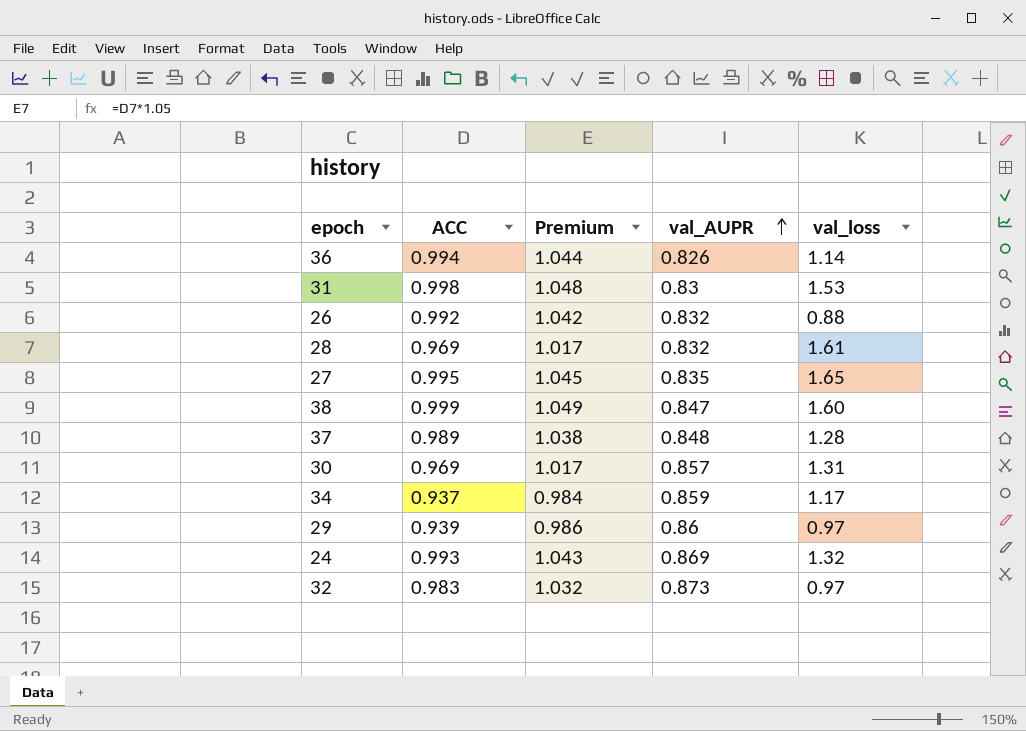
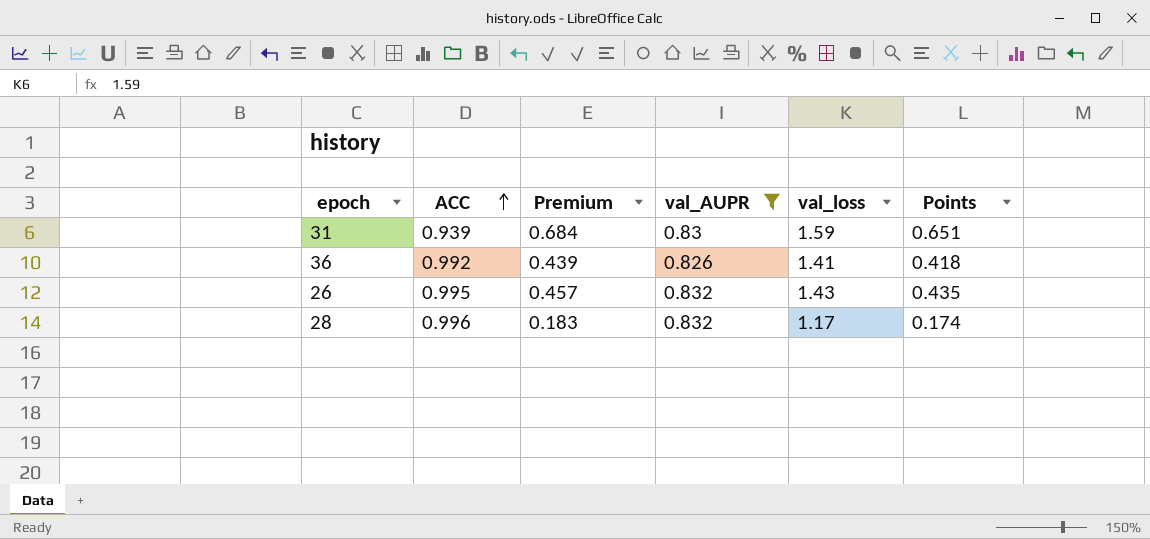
filter: none -> val_AUPR <= 0.832
row order: val_AUPR ascending -> ACC ascending
column Premium | formula: [ACC] * 1.05 -> [Points] * 1.05
column Points | formula: none -> [val_loss] - [ACC]
31 | ACC: 0.998 -> 0.939
31 | val_loss: 1.53 -> 1.59
36 | ACC: 0.994 -> 0.992
36 | val_loss: 1.14 -> 1.41
26 | ACC: 0.992 -> 0.995
26 | val_loss: 0.88 -> 1.43
28 | ACC: 0.969 -> 0.996
28 | val_loss: 1.61 -> 1.17

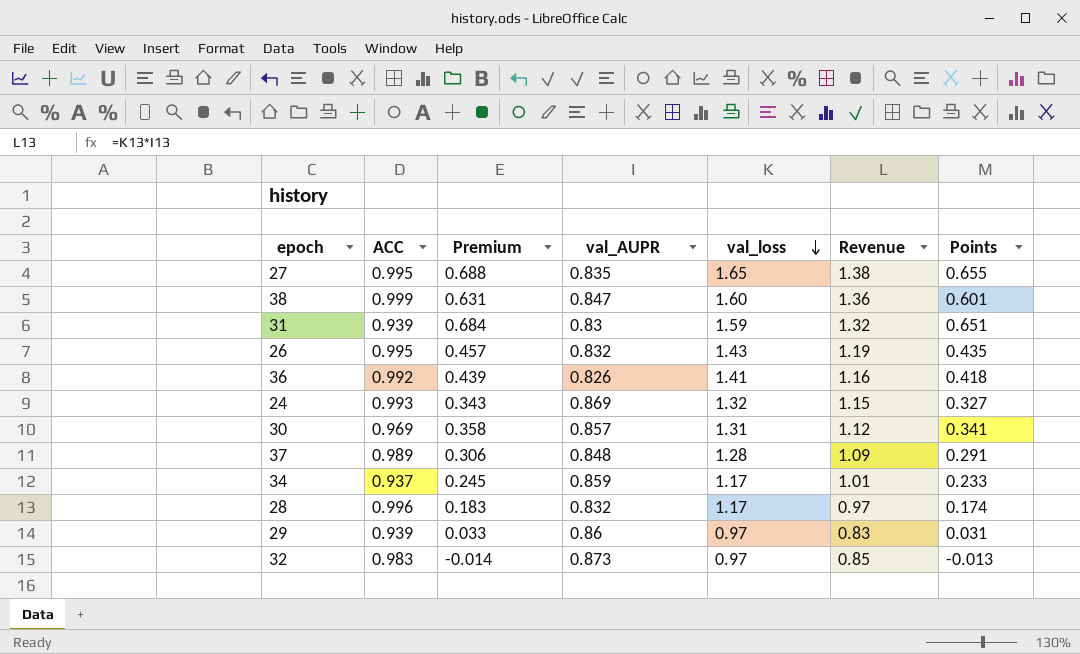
filter: val_AUPR <= 0.832 -> none
row order: ACC ascending -> val_loss descending
column Revenue | formula: none -> [val_AUPR] * [val_loss]

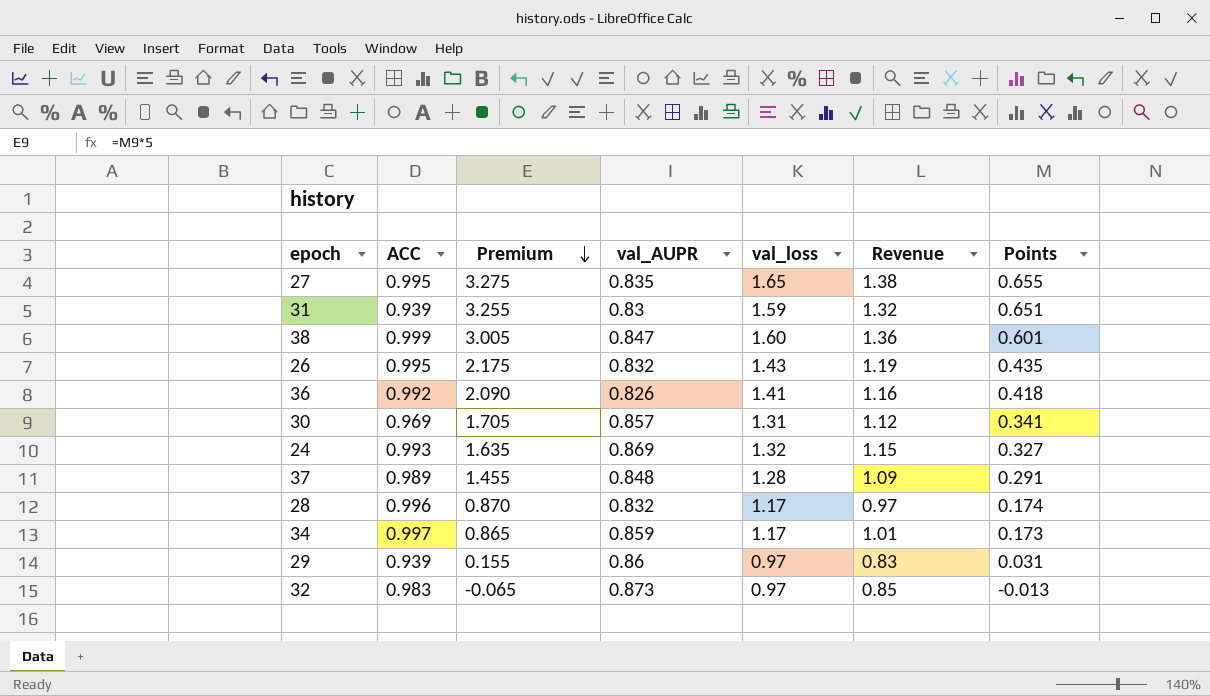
row order: val_loss descending -> Premium descending
column Premium | formula: [Points] * 1.05 -> [Points] * 5
34 | ACC: 0.937 -> 0.997
34 | Points: 0.233 -> 0.173

